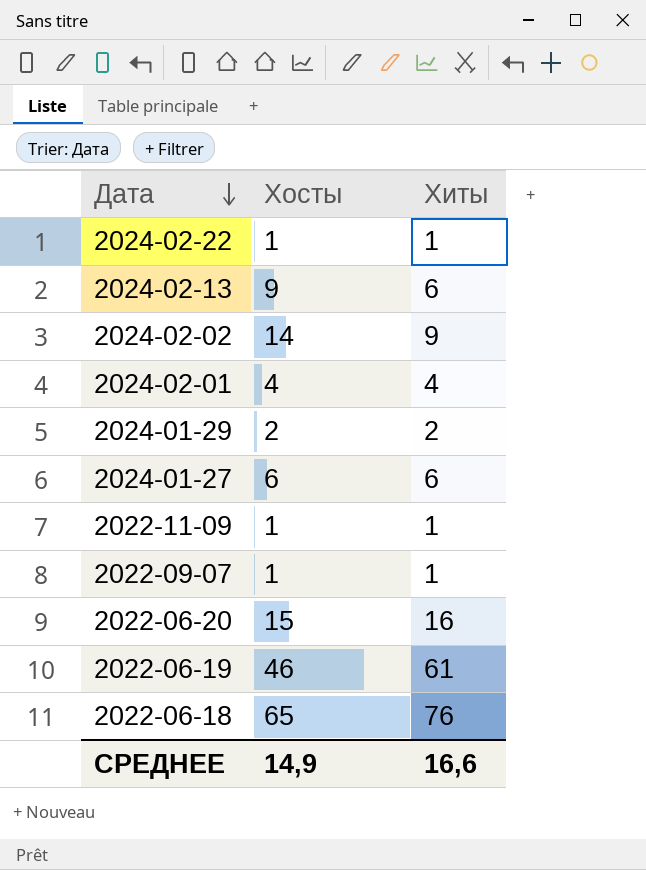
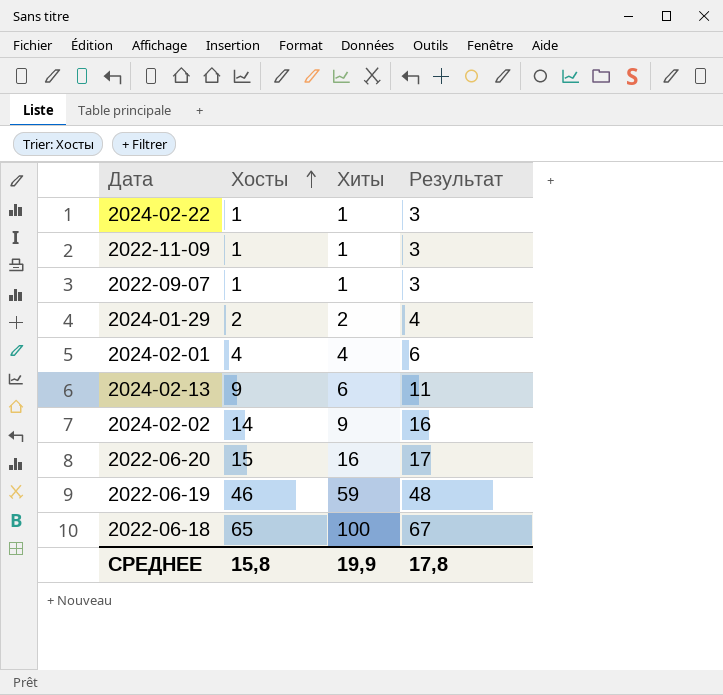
row order: Дата descending -> Хосты ascending
column Результат | formula: none -> [Хосты] + 2
row 2024-01-27: 6 | 6 -> none
2022-06-19 | Хиты: 61 -> 59
2022-06-18 | Хиты: 76 -> 100
СРЕДНЕЕ | Хосты: 14,9 -> 15,8
СРЕДНЕЕ | Хиты: 16,6 -> 19,9

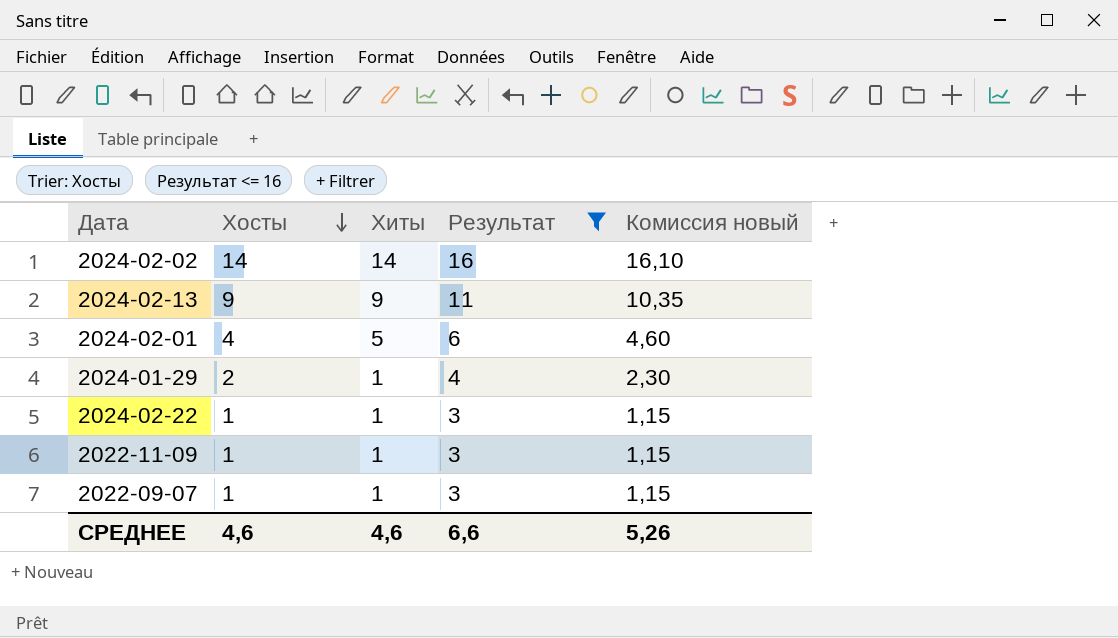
filter: none -> Результат <= 16
row order: Хосты ascending -> Хосты descending
column Комиссия новый | formula: none -> [Хосты] * 1,15
2024-02-02 | Хиты: 9 -> 14
2024-02-13 | Хиты: 6 -> 9
2024-02-01 | Хиты: 4 -> 5
2024-01-29 | Хиты: 2 -> 1
СРЕДНЕЕ | Хосты: 15,8 -> 4,6
СРЕДНЕЕ | Хиты: 19,9 -> 4,6
СРЕДНЕЕ | Результат: 17,8 -> 6,6

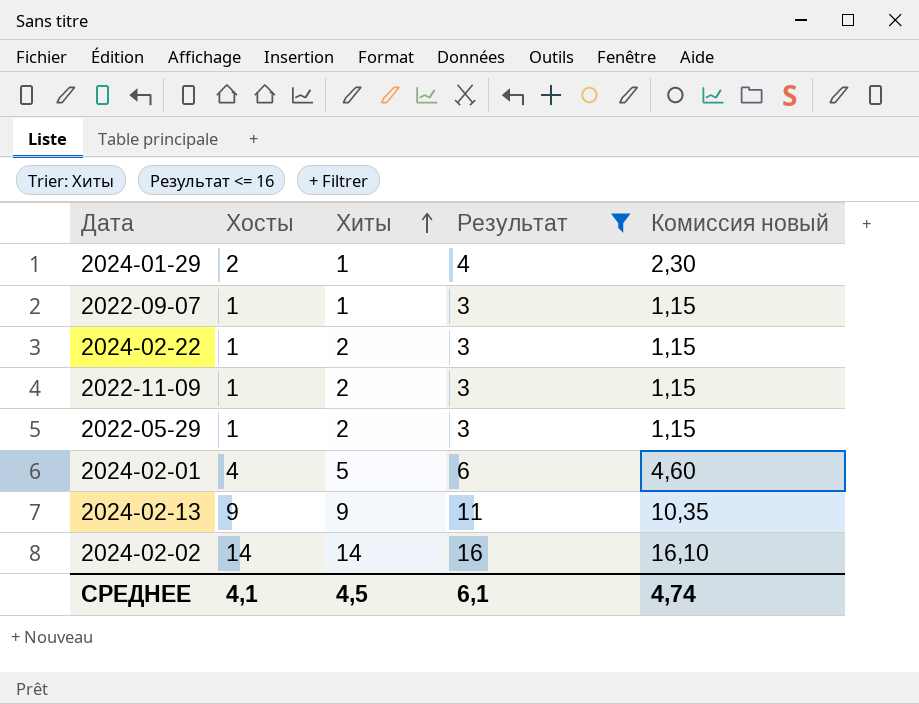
row order: Хосты descending -> Хиты ascending
2024-02-22 | Хиты: 1 -> 2
2022-11-09 | Хиты: 1 -> 2
row 2022-05-29: none -> 1 | 2 | 3 | 1,15
СРЕДНЕЕ | Хосты: 4,6 -> 4,1
СРЕДНЕЕ | Хиты: 4,6 -> 4,5
СРЕДНЕЕ | Результат: 6,6 -> 6,1
СРЕДНЕЕ | Комиссия новый: 5,26 -> 4,74

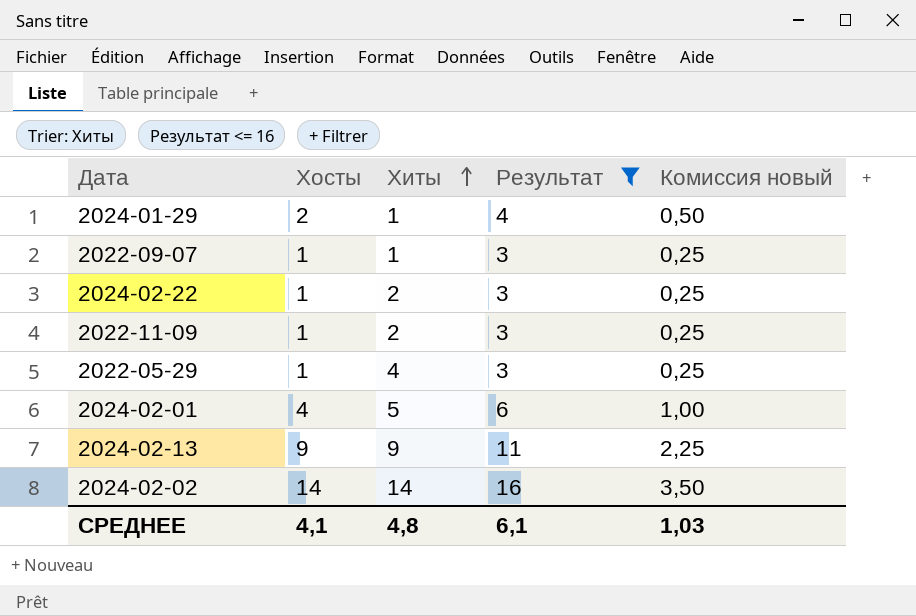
column Комиссия новый | formula: [Хосты] * 1,15 -> [Хосты] * 0,25
2022-05-29 | Хиты: 2 -> 4
СРЕДНЕЕ | Хиты: 4,5 -> 4,8
СРЕДНЕЕ | Комиссия новый: 4,74 -> 1,03

